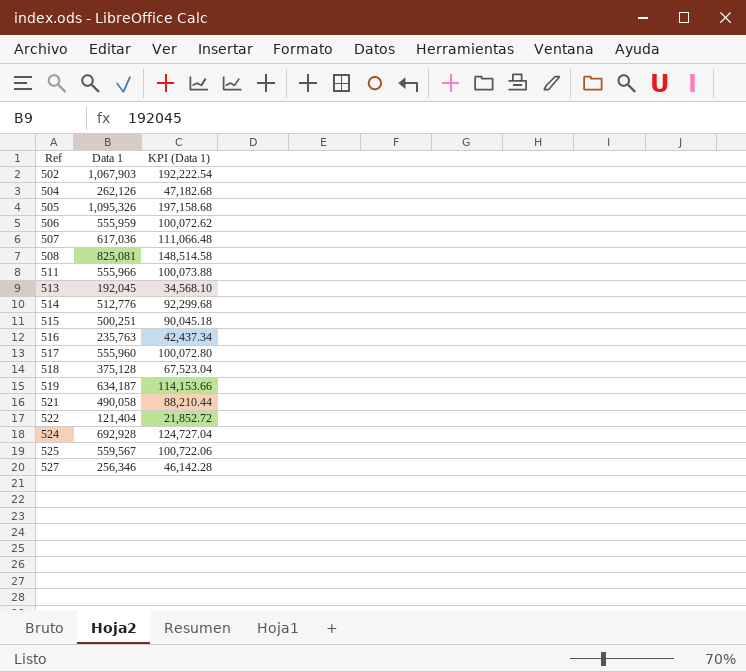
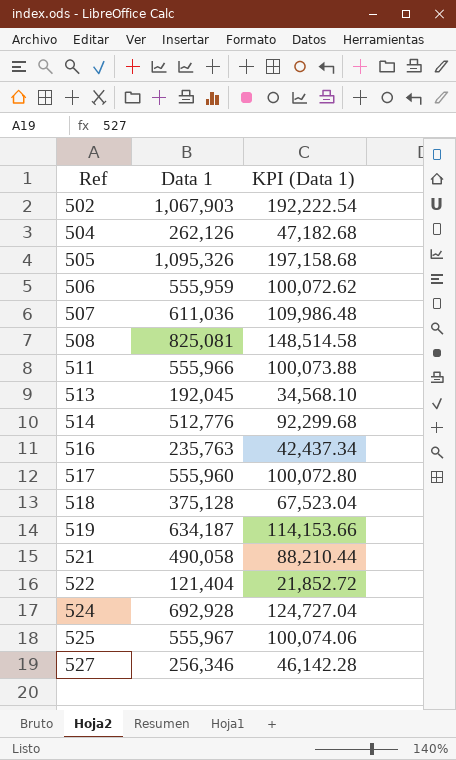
row 515: 500,251 | 90,045.18 -> none
507 | Data 1: 617,036 -> 611,036
507 | KPI (Data 1): 111,066.48 -> 109,986.48
525 | Data 1: 559,567 -> 555,967
525 | KPI (Data 1): 100,722.06 -> 100,074.06

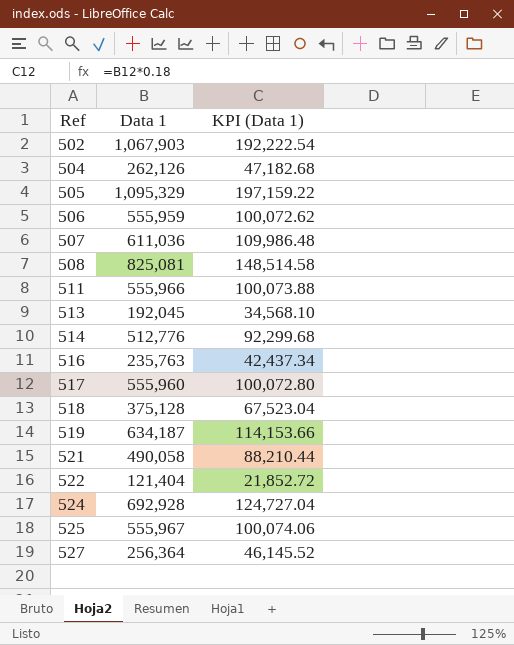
505 | Data 1: 1,095,326 -> 1,095,329
505 | KPI (Data 1): 197,158.68 -> 197,159.22
527 | Data 1: 256,346 -> 256,364
527 | KPI (Data 1): 46,142.28 -> 46,145.52

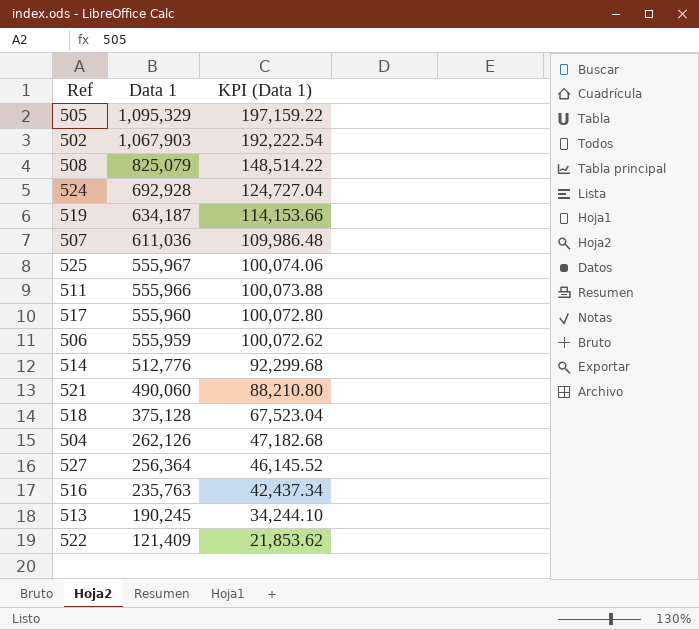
row order: Ref ascending -> Data 1 descending
508 | Data 1: 825,081 -> 825,079
508 | KPI (Data 1): 148,514.58 -> 148,514.22
521 | Data 1: 490,058 -> 490,060
521 | KPI (Data 1): 88,210.44 -> 88,210.80
513 | Data 1: 192,045 -> 190,245
513 | KPI (Data 1): 34,568.10 -> 34,244.10
522 | Data 1: 121,404 -> 121,409
522 | KPI (Data 1): 21,852.72 -> 21,853.62

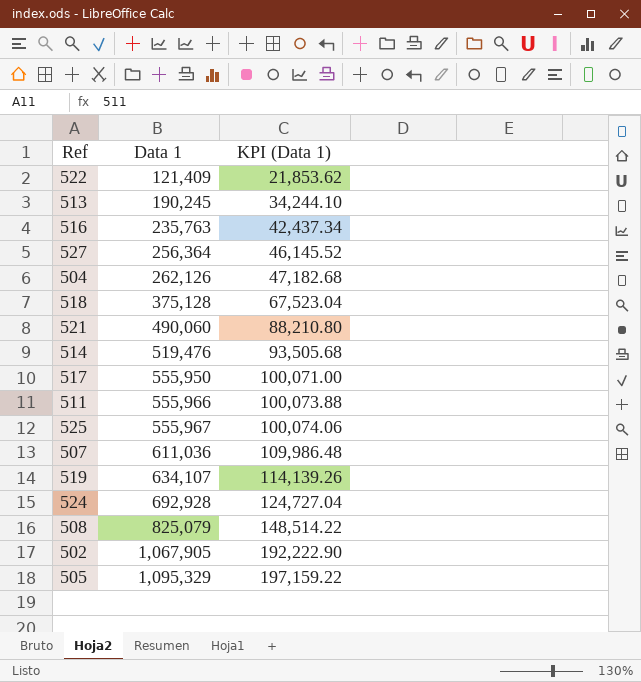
row order: Data 1 descending -> Data 1 ascending
row 506: 555,959 | 100,072.62 -> none
514 | Data 1: 512,776 -> 519,476
514 | KPI (Data 1): 92,299.68 -> 93,505.68
517 | Data 1: 555,960 -> 555,950
517 | KPI (Data 1): 100,072.80 -> 100,071.00
519 | Data 1: 634,187 -> 634,107
519 | KPI (Data 1): 114,153.66 -> 114,139.26
502 | Data 1: 1,067,903 -> 1,067,905
502 | KPI (Data 1): 192,222.54 -> 192,222.90

